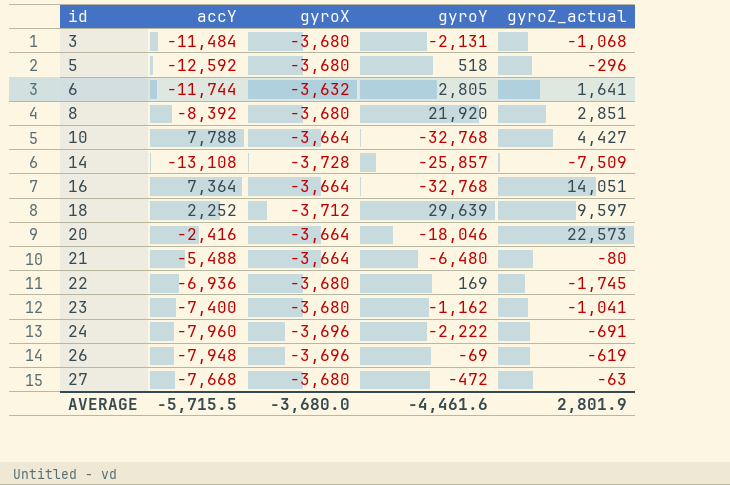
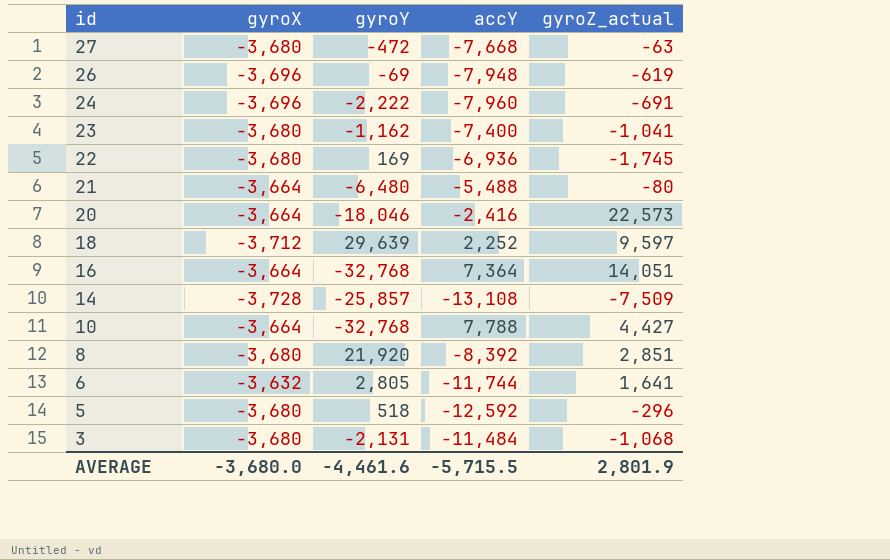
row order: id ascending -> id descending
column accY | position: 2 -> 4

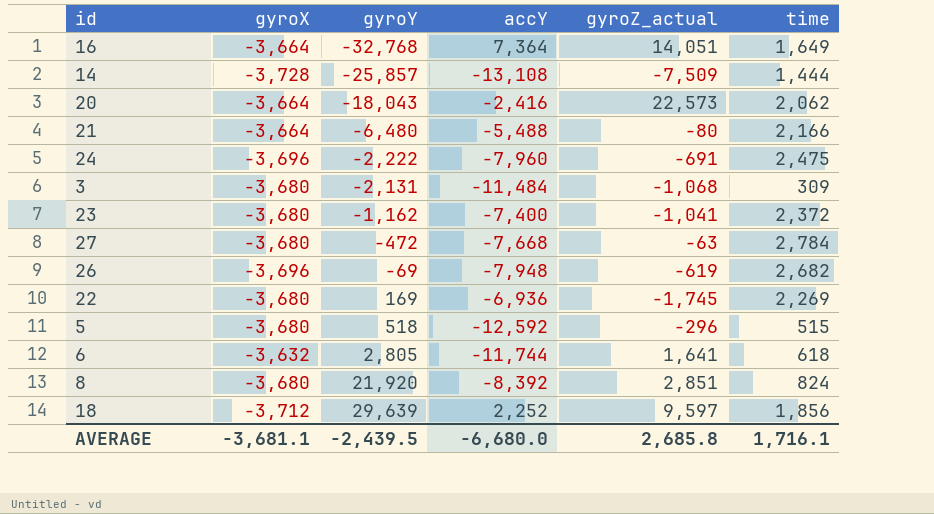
row order: id descending -> gyroY ascending
column time | position: none -> 6
row 10: -3,664 | -32,768 | 7,788 | 4,427 -> none
20 | gyroY: -18,046 -> -18,043
AVERAGE | gyroX: -3,680.0 -> -3,681.1
AVERAGE | gyroY: -4,461.6 -> -2,439.5
AVERAGE | accY: -5,715.5 -> -6,680.0
AVERAGE | gyroZ_actual: 2,801.9 -> 2,685.8

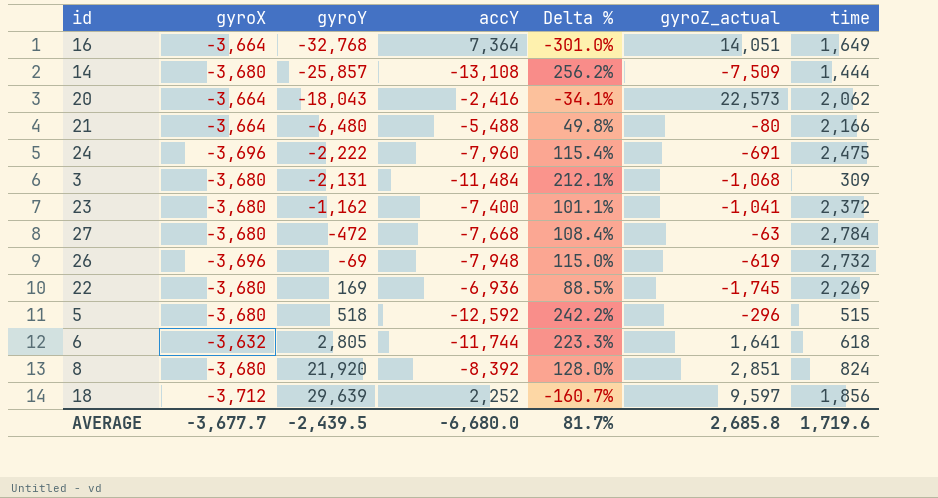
column Delta % | formula: none -> ([accY] - [gyroX]) / [gyroX]
14 | gyroX: -3,728 -> -3,680
26 | time: 2,682 -> 2,732
AVERAGE | gyroX: -3,681.1 -> -3,677.7
AVERAGE | time: 1,716.1 -> 1,719.6

